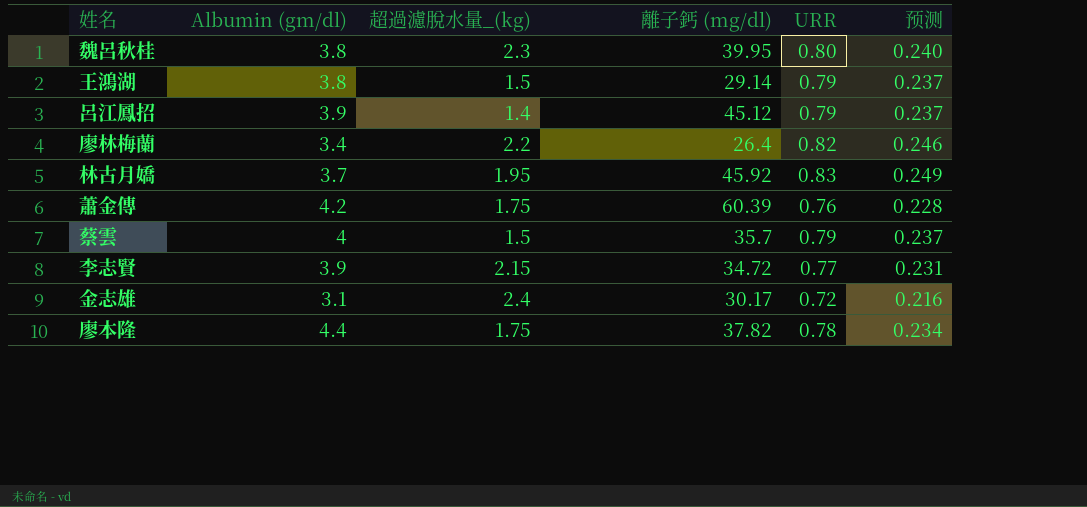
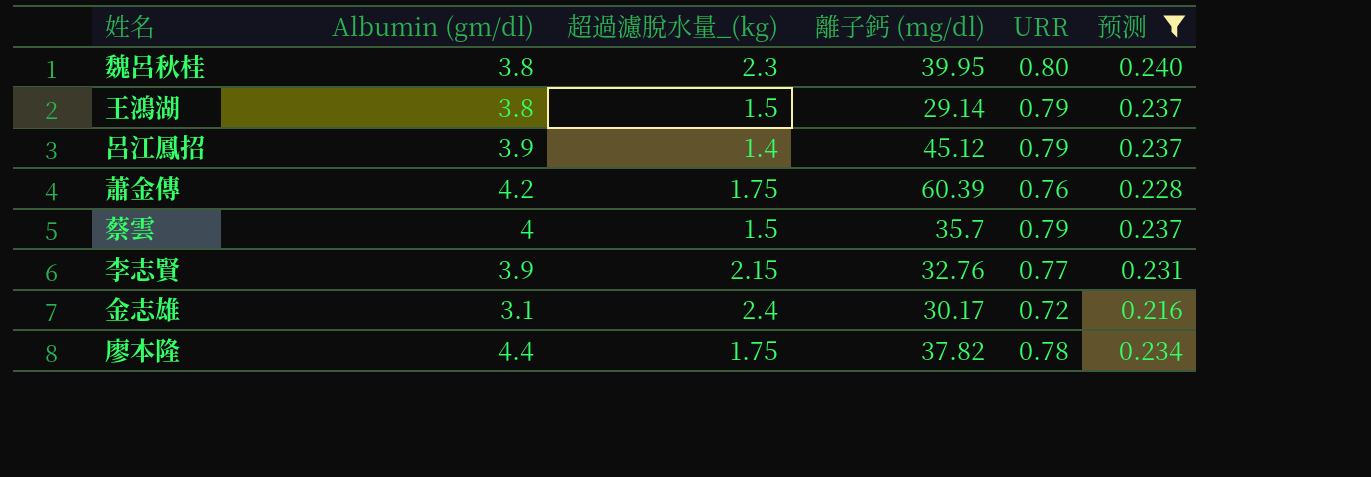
filter: none -> 预测 <= 0.240
李志賢 | 離子鈣 (mg/dl): 34.72 -> 32.76

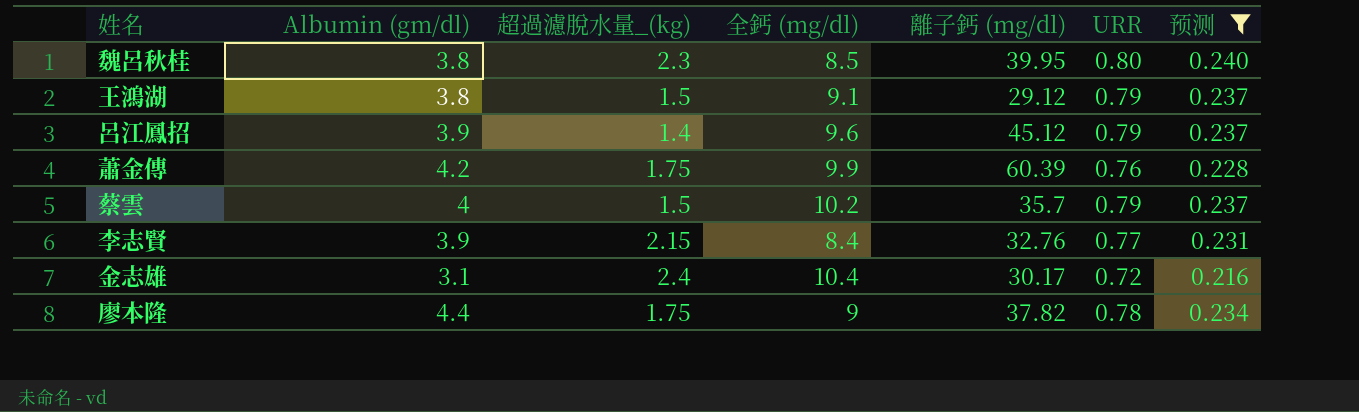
column 全鈣 (mg/dl) | position: none -> 4
王鴻湖 | 離子鈣 (mg/dl): 29.14 -> 29.12

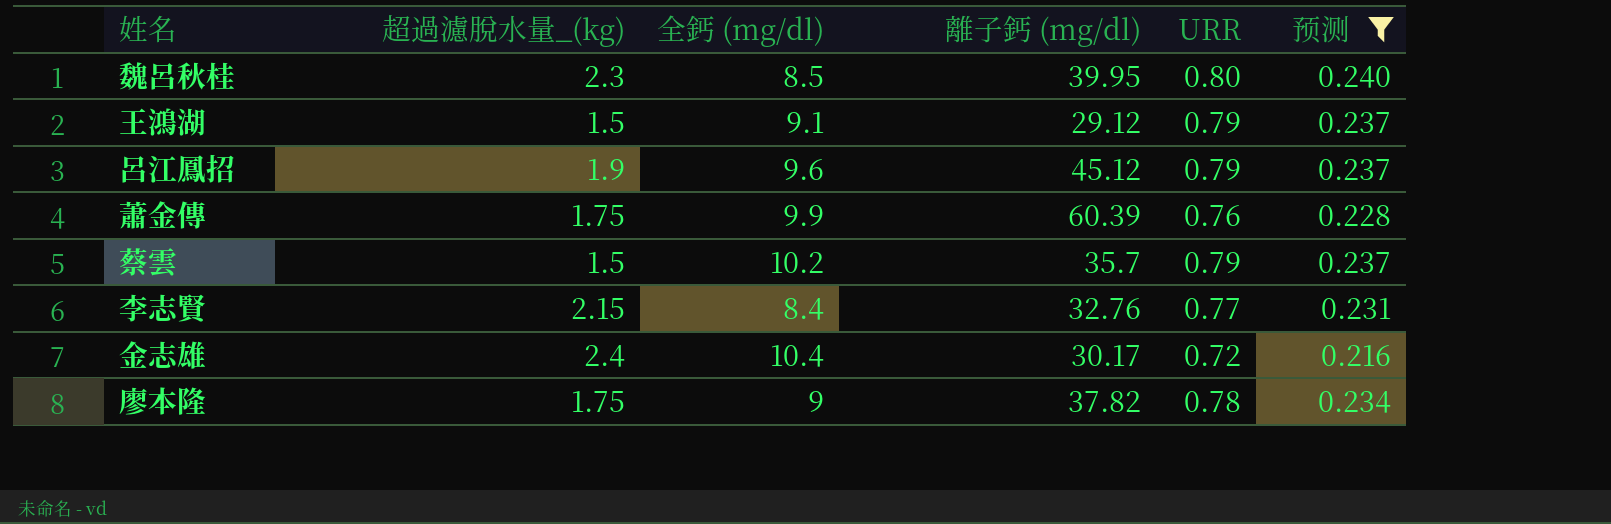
column Albumin (gm/dl) | position: 2 -> none
呂江鳳招 | 超過濾脫水量_(kg): 1.4 -> 1.9

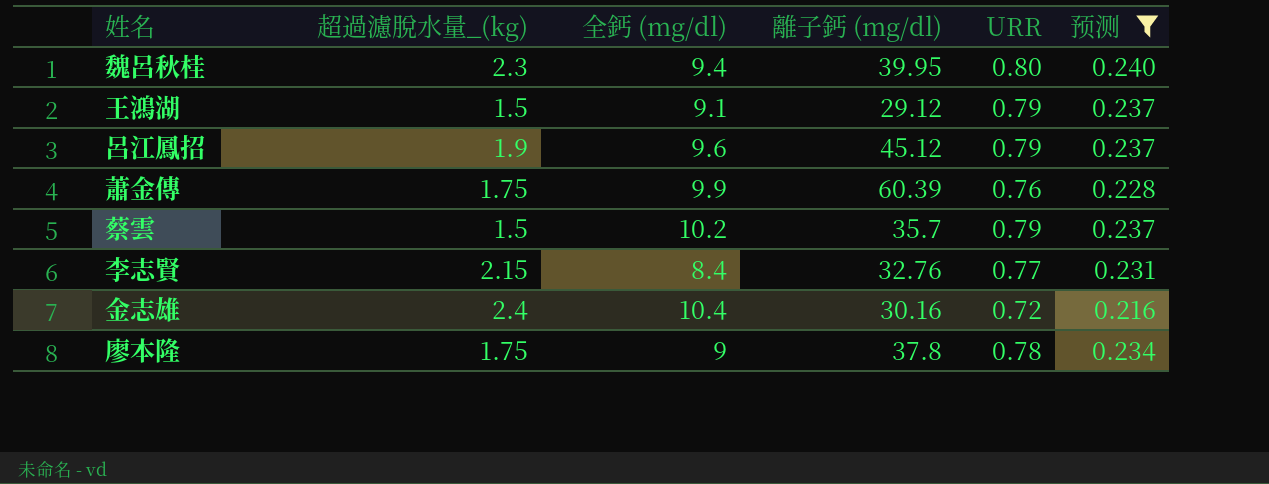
魏呂秋桂 | 全鈣 (mg/dl): 8.5 -> 9.4
金志雄 | 離子鈣 (mg/dl): 30.17 -> 30.16
廖本隆 | 離子鈣 (mg/dl): 37.82 -> 37.8

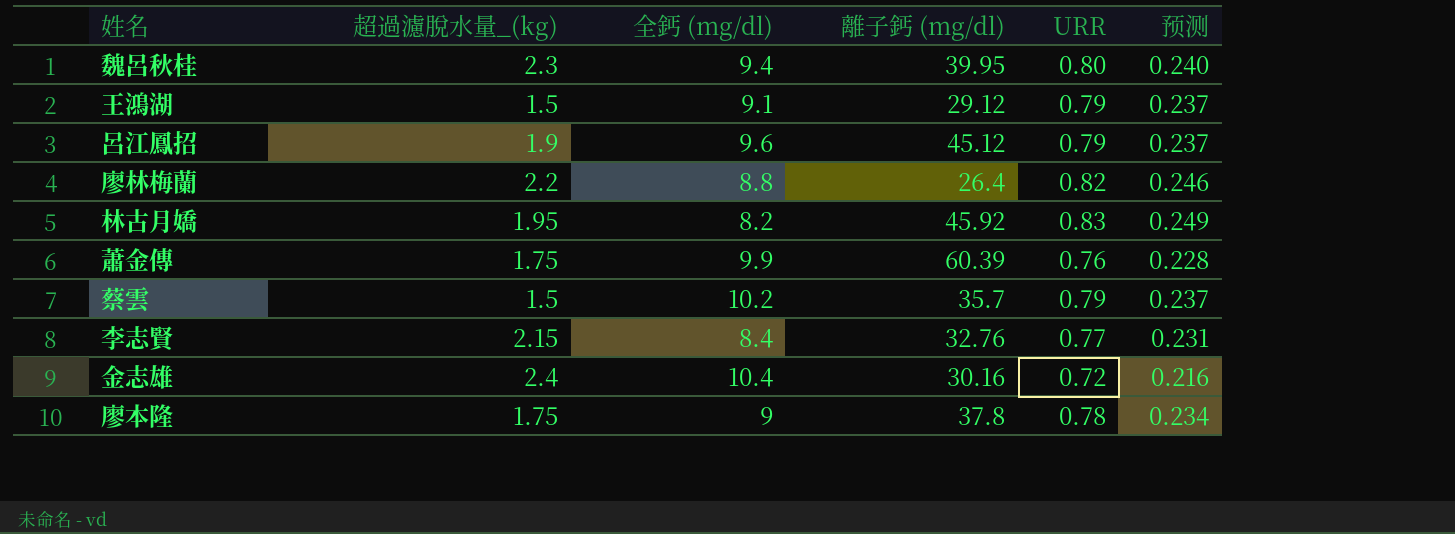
filter: 预测 <= 0.240 -> none

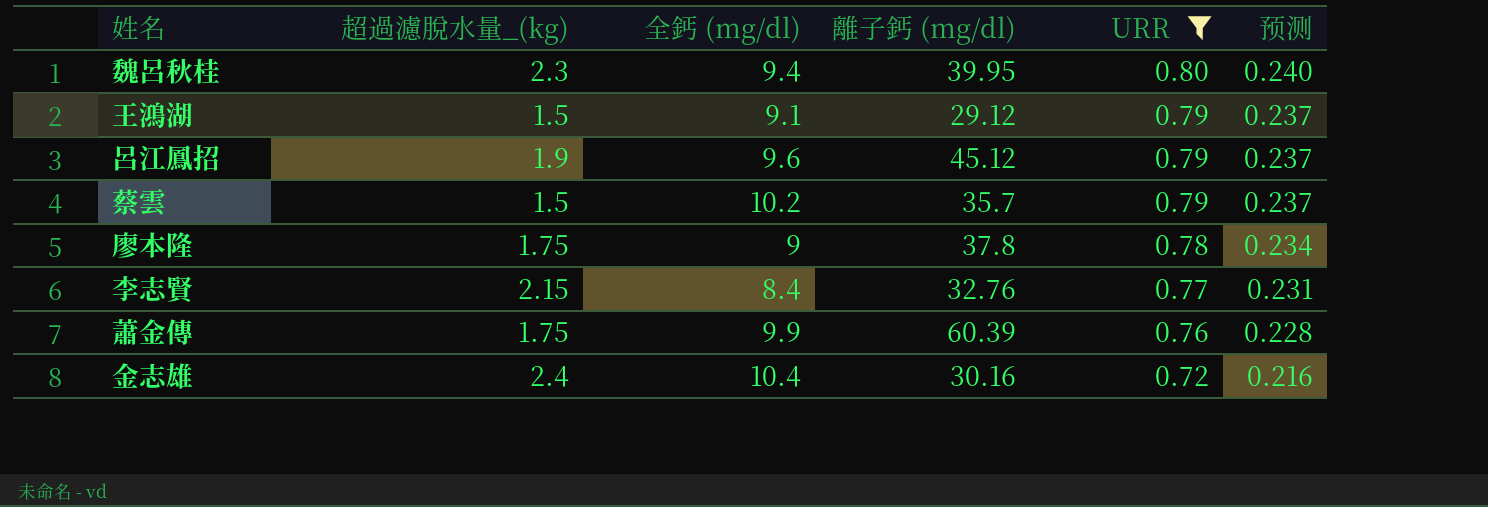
filter: none -> URR <= 0.80
row order: none -> URR descending

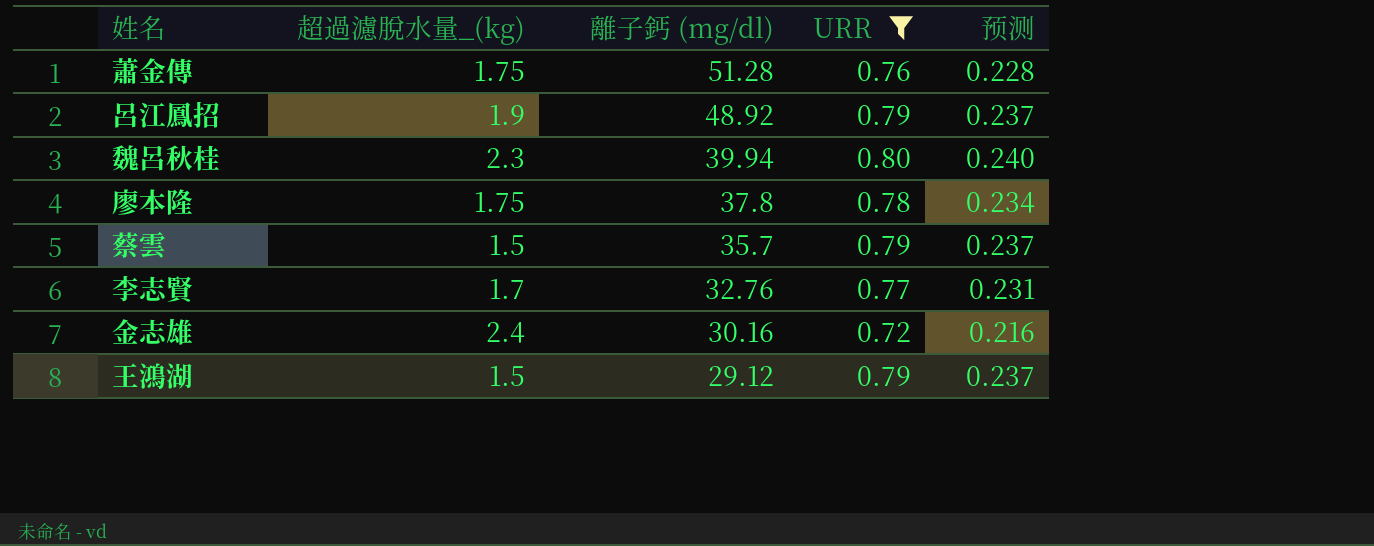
row order: URR descending -> 離子鈣 (mg/dl) descending
column 全鈣 (mg/dl) | position: 3 -> none
蕭金傳 | 離子鈣 (mg/dl): 60.39 -> 51.28
呂江鳳招 | 離子鈣 (mg/dl): 45.12 -> 48.92
魏呂秋桂 | 離子鈣 (mg/dl): 39.95 -> 39.94
李志賢 | 超過濾脫水量_(kg): 2.15 -> 1.7

